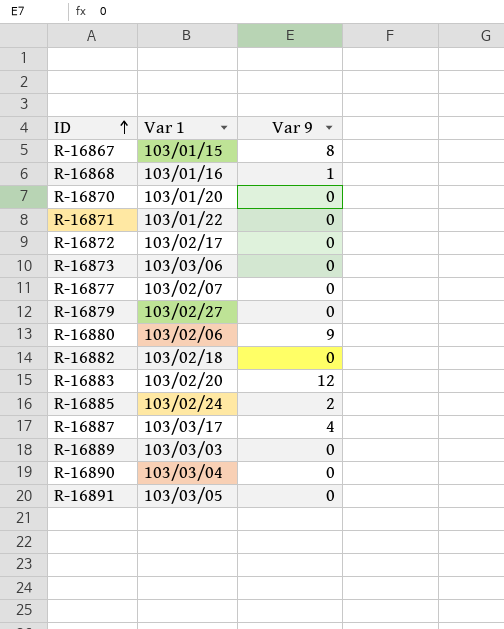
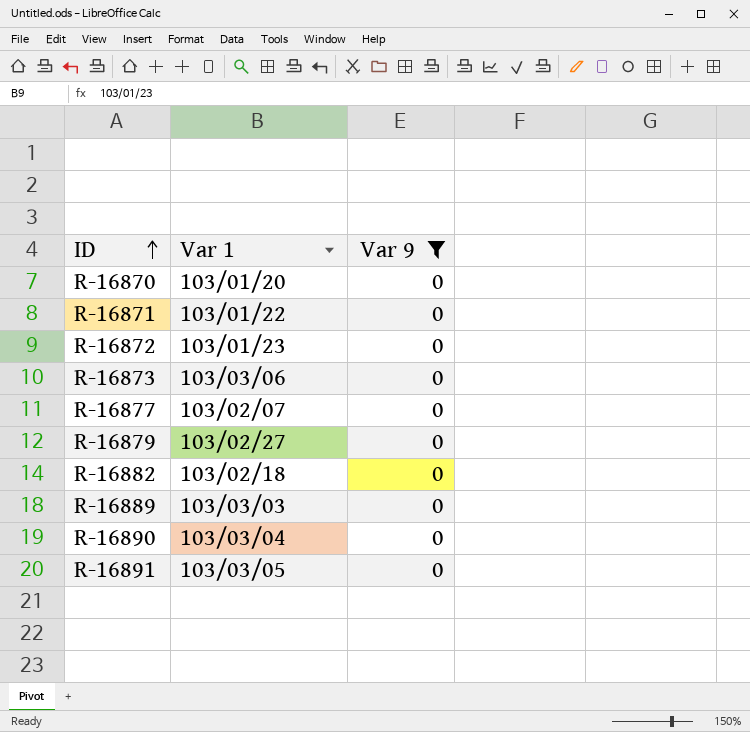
filter: none -> Var 9 = 0
R-16872 | Var 1: 103/02/17 -> 103/01/23

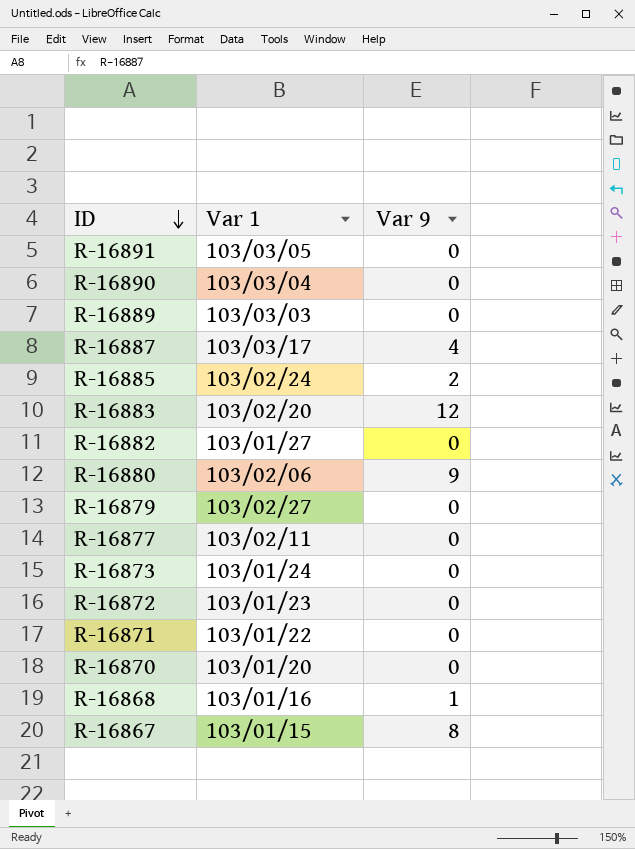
filter: Var 9 = 0 -> none
row order: ID ascending -> ID descending
R-16882 | Var 1: 103/02/18 -> 103/01/27
R-16877 | Var 1: 103/02/07 -> 103/02/11
R-16873 | Var 1: 103/03/06 -> 103/01/24

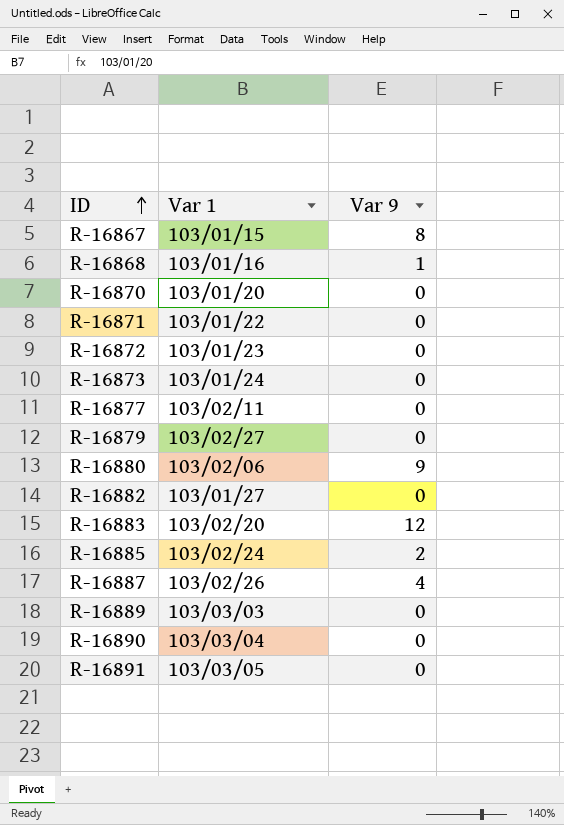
row order: ID descending -> ID ascending
R-16887 | Var 1: 103/03/17 -> 103/02/26

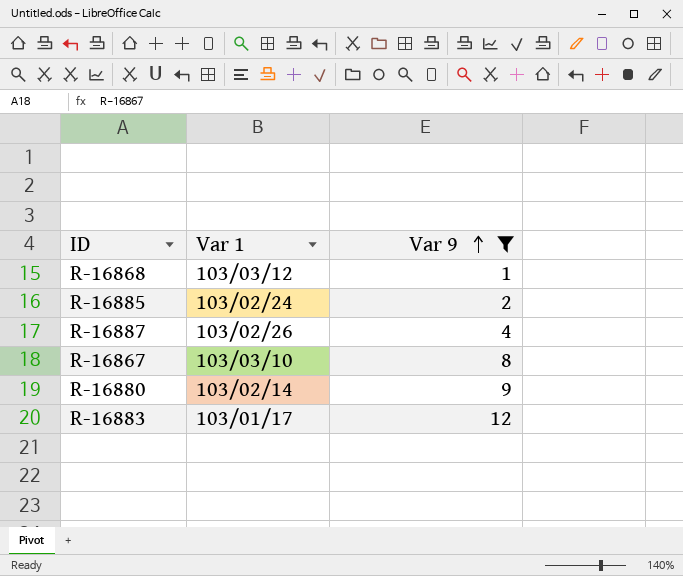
filter: none -> Var 9 != 0
row order: ID ascending -> Var 9 ascending
R-16868 | Var 1: 103/01/16 -> 103/03/12
R-16867 | Var 1: 103/01/15 -> 103/03/10
R-16880 | Var 1: 103/02/06 -> 103/02/14
R-16883 | Var 1: 103/02/20 -> 103/01/17

